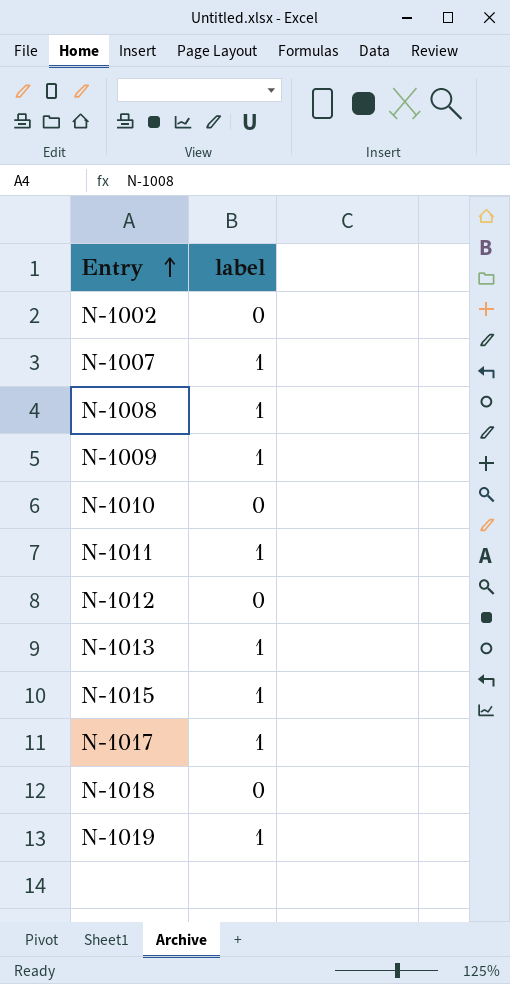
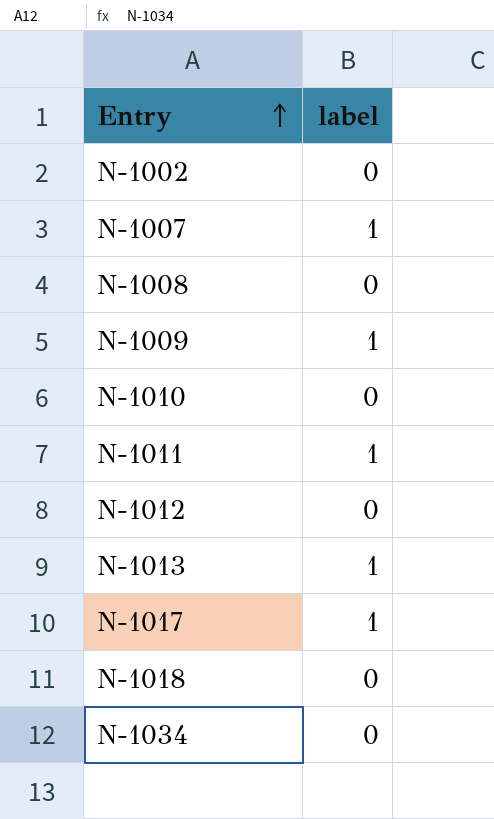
row N-1015: 1 -> none
row N-1019: 1 -> none
N-1008 | label: 1 -> 0
row N-1034: none -> 0

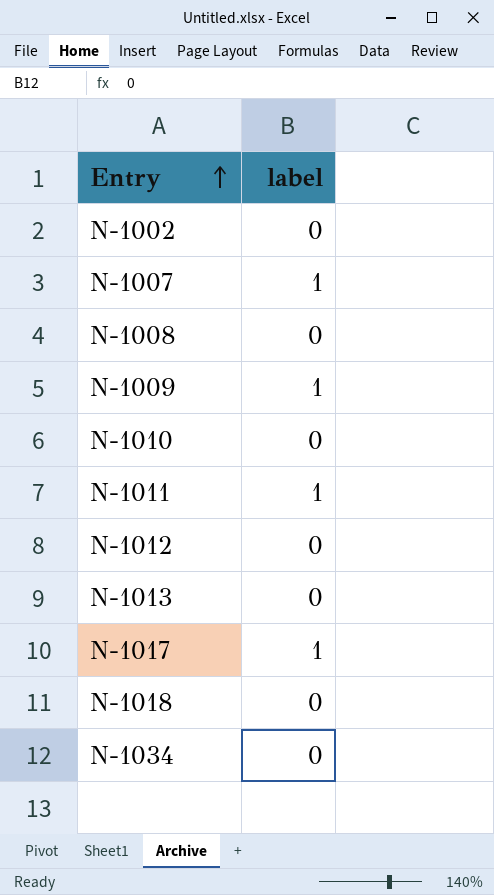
N-1013 | label: 1 -> 0

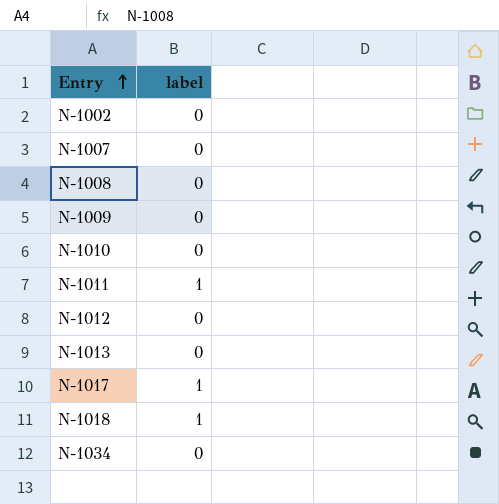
N-1007 | label: 1 -> 0
N-1009 | label: 1 -> 0
N-1018 | label: 0 -> 1

